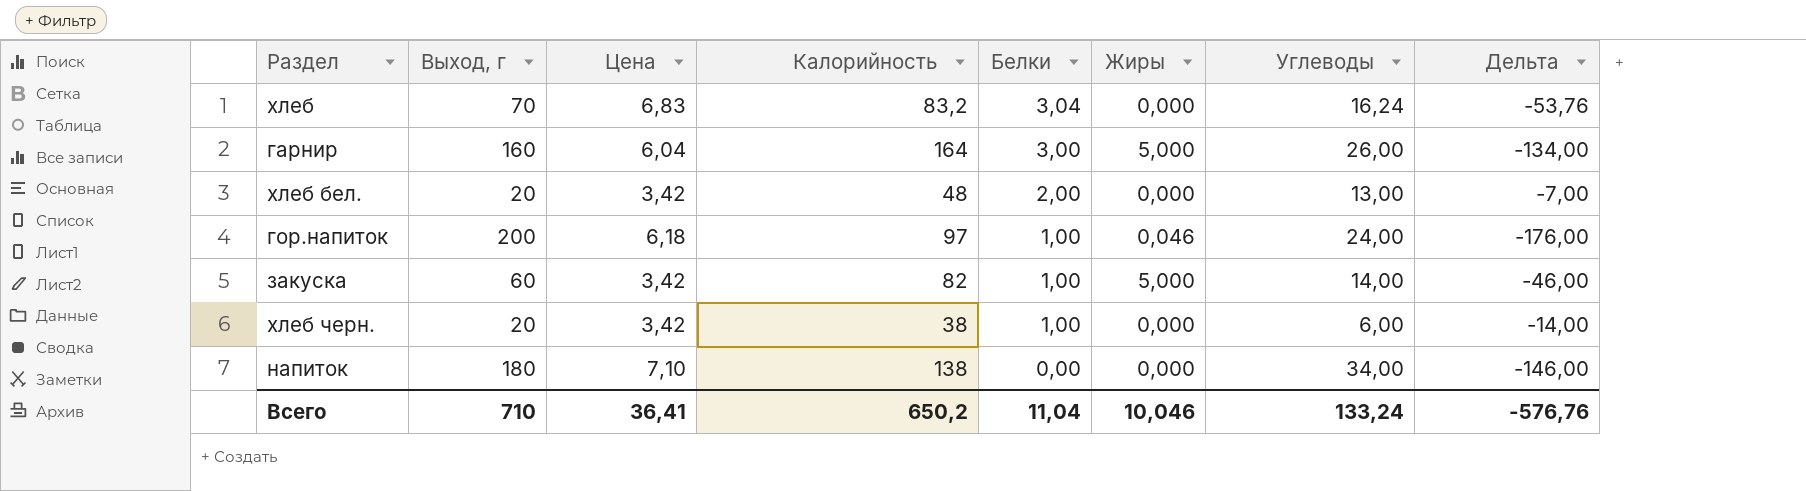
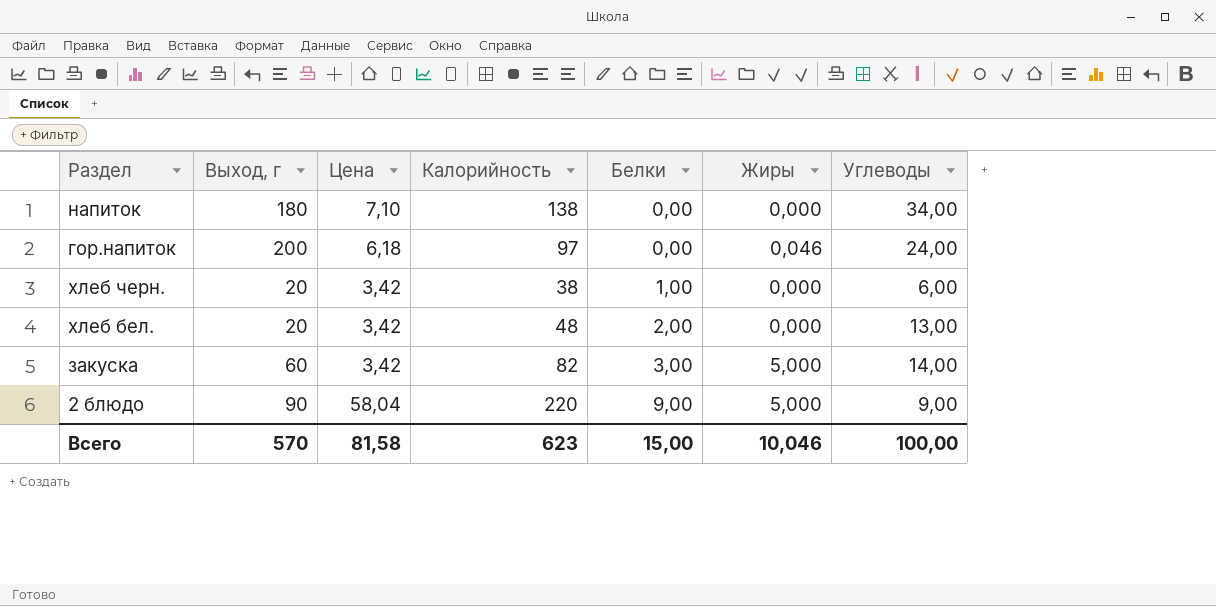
row order: Белки descending -> Белки ascending
column Дельта | formula: [Углеводы] - [Выход, г] -> none
row хлеб: 70 | 6,83 | 83,2 | 3,04 | 0,000 | 16,24 | -53,76 -> none
row гарнир: 160 | 6,04 | 164 | 3,00 | 5,000 | 26,00 | -134,00 -> none
гор.напиток | Белки: 1,00 -> 0,00
закуска | Белки: 1,00 -> 3,00
row 2 блюдо: none -> 90 | 58,04 | 220 | 9,00 | 5,000 | 9,00
Всего | Выход, г: 710 -> 570
Всего | Цена: 36,41 -> 81,58
Всего | Калорийность: 650,2 -> 623
Всего | Белки: 11,04 -> 15,00
Всего | Углеводы: 133,24 -> 100,00

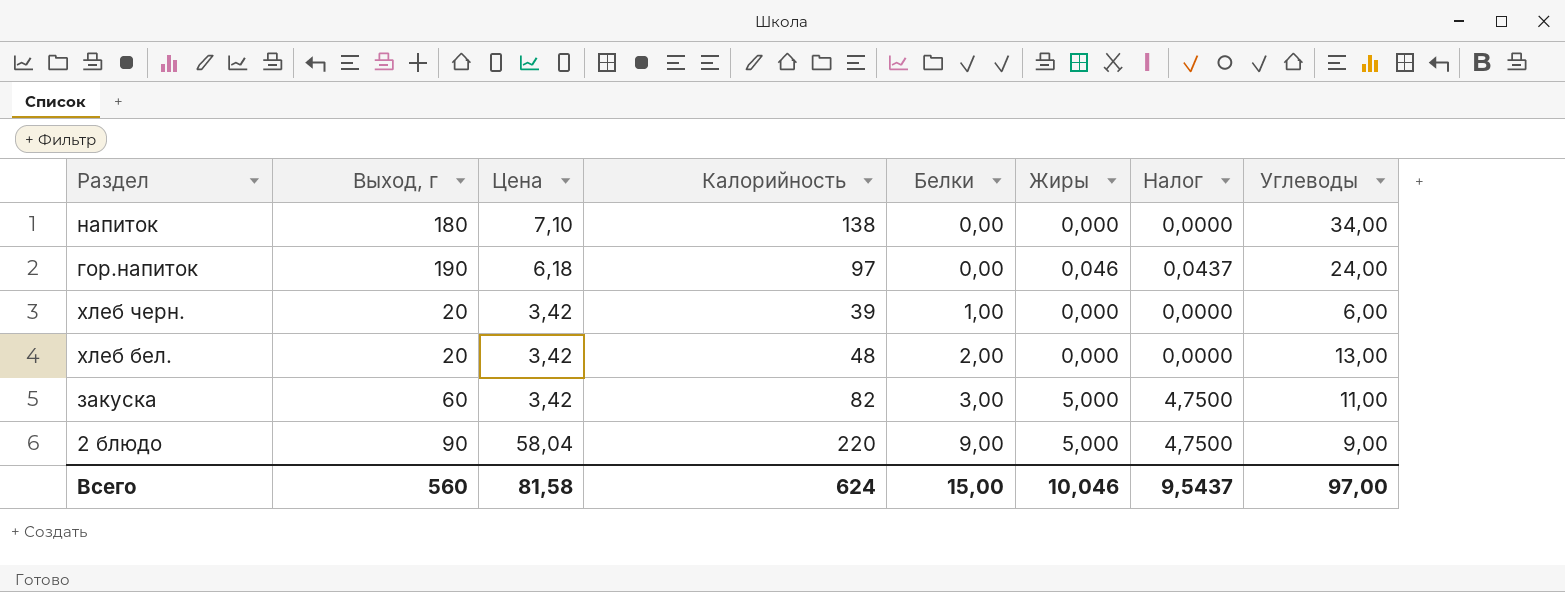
column Налог | formula: none -> [Жиры] * 0,95
гор.напиток | Выход, г: 200 -> 190
хлеб черн. | Калорийность: 38 -> 39
закуска | Углеводы: 14,00 -> 11,00
Всего | Выход, г: 570 -> 560
Всего | Калорийность: 623 -> 624
Всего | Углеводы: 100,00 -> 97,00

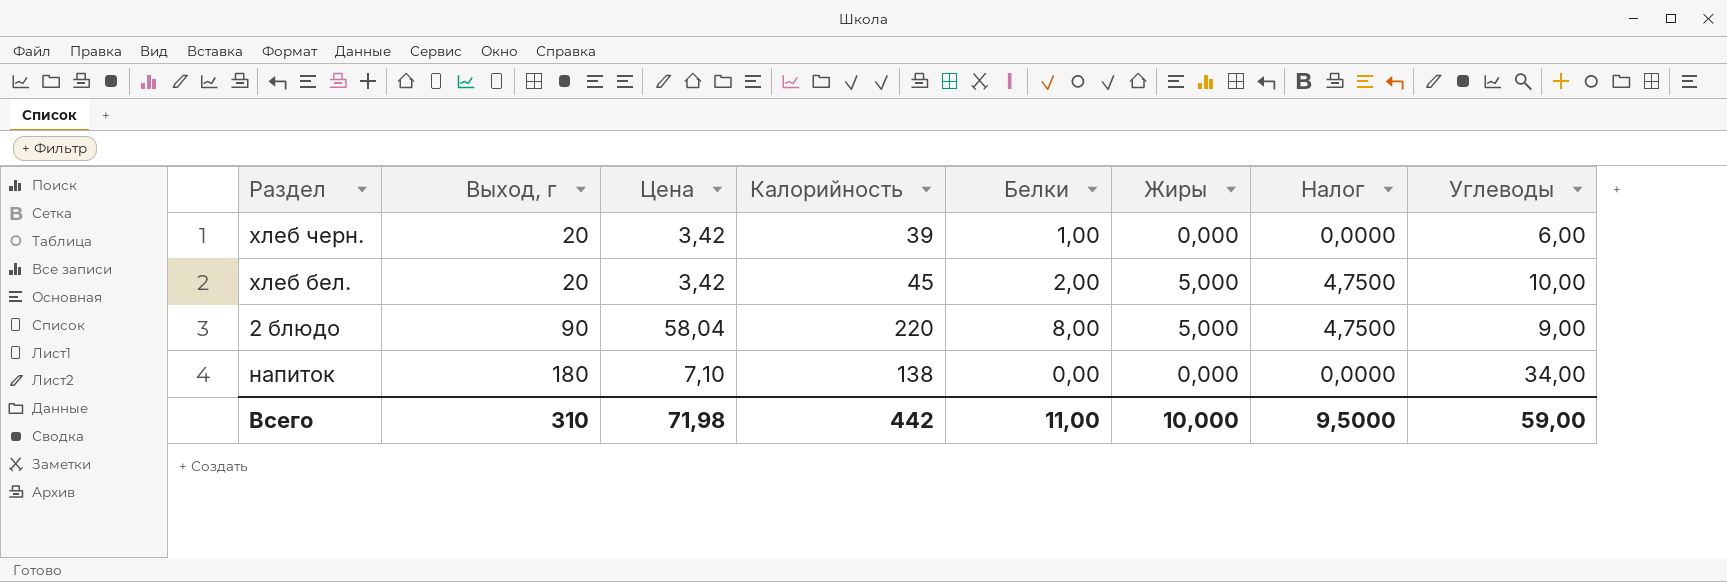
row order: Белки ascending -> Выход, г ascending
row гор.напиток: 190 | 6,18 | 97 | 0,00 | 0,046 | 0,0437 | 24,00 -> none
row закуска: 60 | 3,42 | 82 | 3,00 | 5,000 | 4,7500 | 11,00 -> none
хлеб бел. | Калорийность: 48 -> 45
хлеб бел. | Жиры: 0,000 -> 5,000
хлеб бел. | Налог: 0,0000 -> 4,7500
хлеб бел. | Углеводы: 13,00 -> 10,00
2 блюдо | Белки: 9,00 -> 8,00
Всего | Выход, г: 560 -> 310
Всего | Цена: 81,58 -> 71,98
Всего | Калорийность: 624 -> 442
Всего | Белки: 15,00 -> 11,00
Всего | Жиры: 10,046 -> 10,000
Всего | Налог: 9,5437 -> 9,5000
Всего | Углеводы: 97,00 -> 59,00

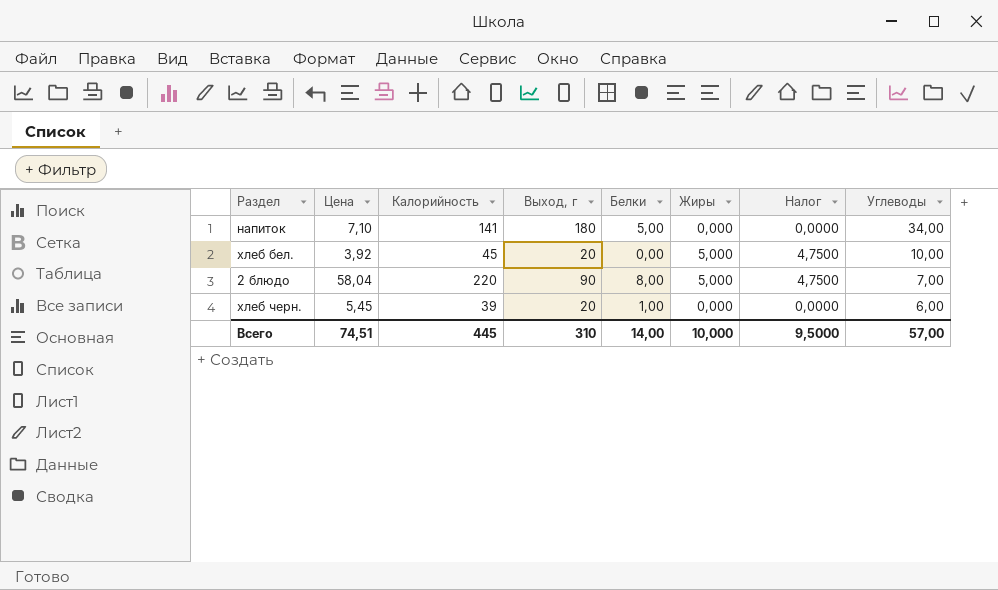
row order: Выход, г ascending -> Углеводы descending
column Выход, г | position: 2 -> 4
напиток | Калорийность: 138 -> 141
напиток | Белки: 0,00 -> 5,00
хлеб бел. | Цена: 3,42 -> 3,92
хлеб бел. | Белки: 2,00 -> 0,00
2 блюдо | Углеводы: 9,00 -> 7,00
хлеб черн. | Цена: 3,42 -> 5,45
Всего | Цена: 71,98 -> 74,51
Всего | Калорийность: 442 -> 445
Всего | Белки: 11,00 -> 14,00
Всего | Углеводы: 59,00 -> 57,00

